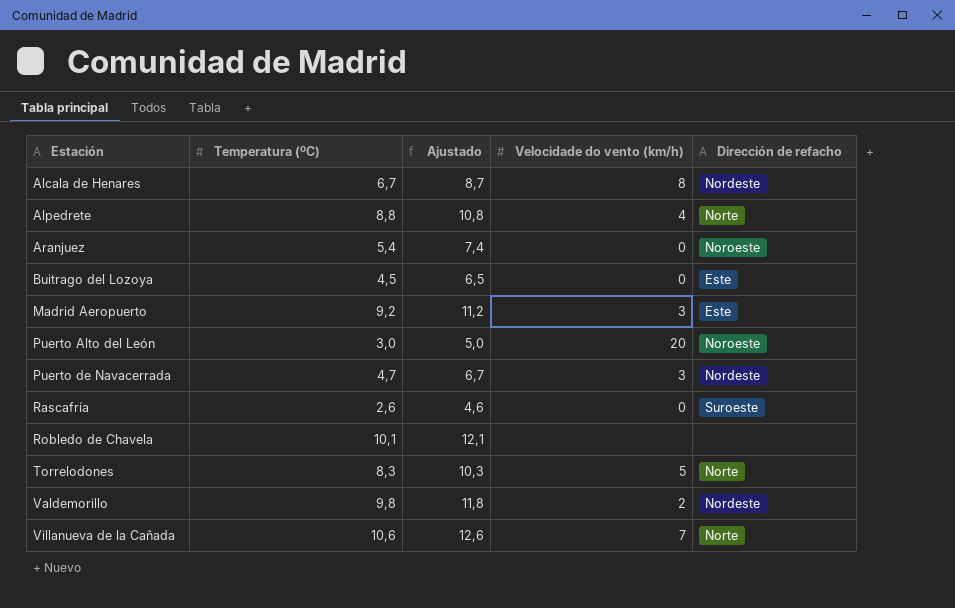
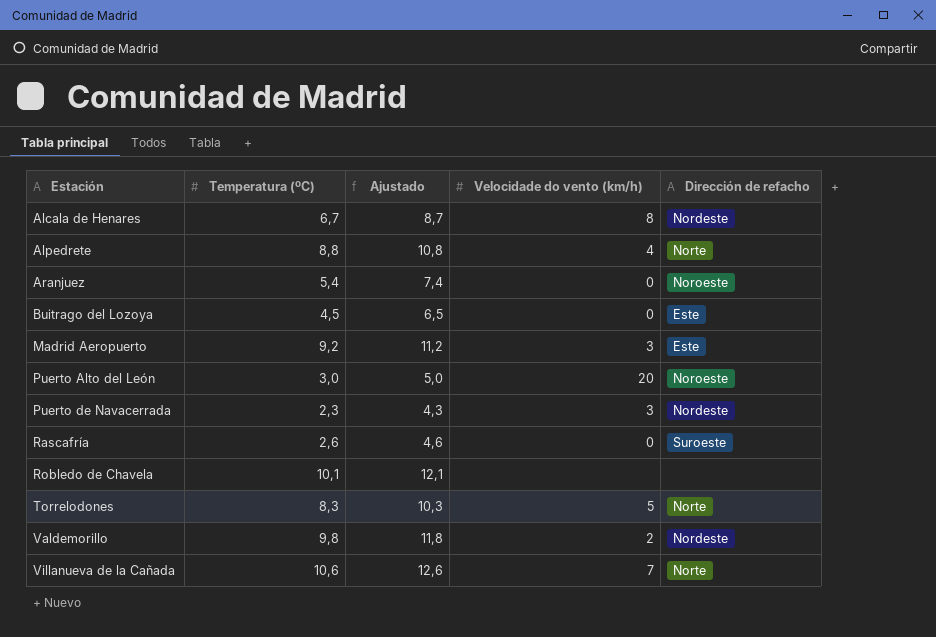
Puerto de Navacerrada | Temperatura (ºC): 4,7 -> 2,3
Puerto de Navacerrada | Ajustado: 6,7 -> 4,3

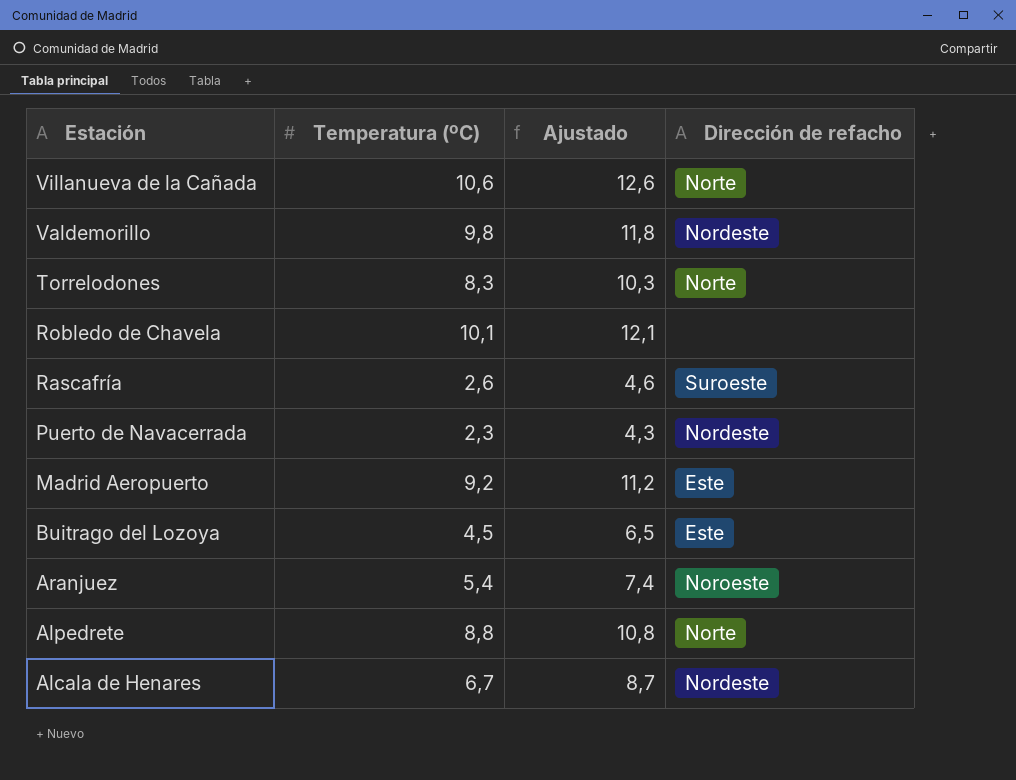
row order: Estación ascending -> Estación descending
column Velocidade do vento (km/h) | position: 4 -> none
row Puerto Alto del León: 3,0 | 5,0 | 20 | Noroeste -> none

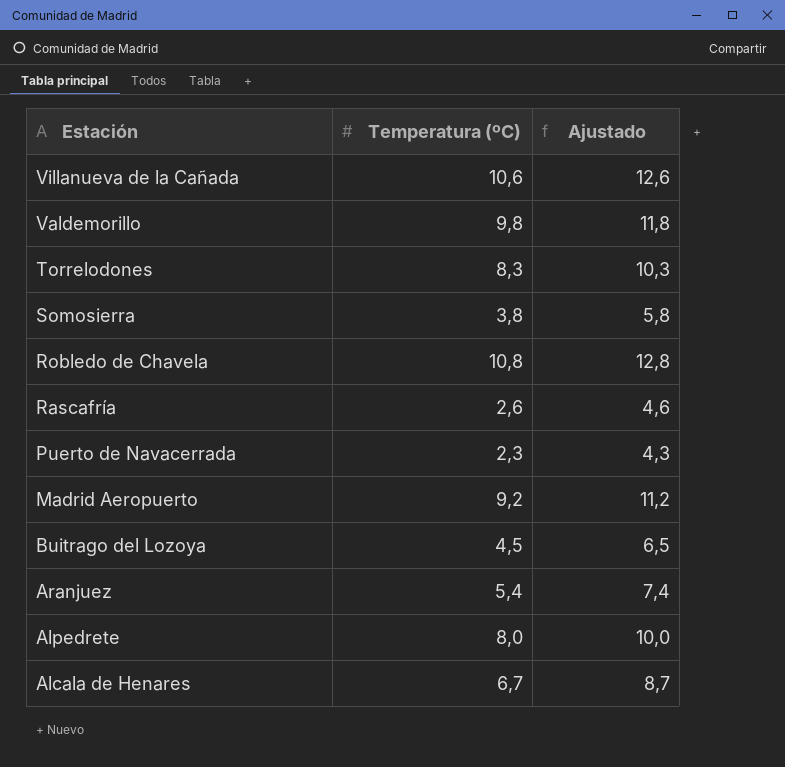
column Dirección de refacho | position: 4 -> none
row Somosierra: none -> 3,8 | 5,8
Robledo de Chavela | Temperatura (ºC): 10,1 -> 10,8
Robledo de Chavela | Ajustado: 12,1 -> 12,8
Alpedrete | Temperatura (ºC): 8,8 -> 8,0
Alpedrete | Ajustado: 10,8 -> 10,0

